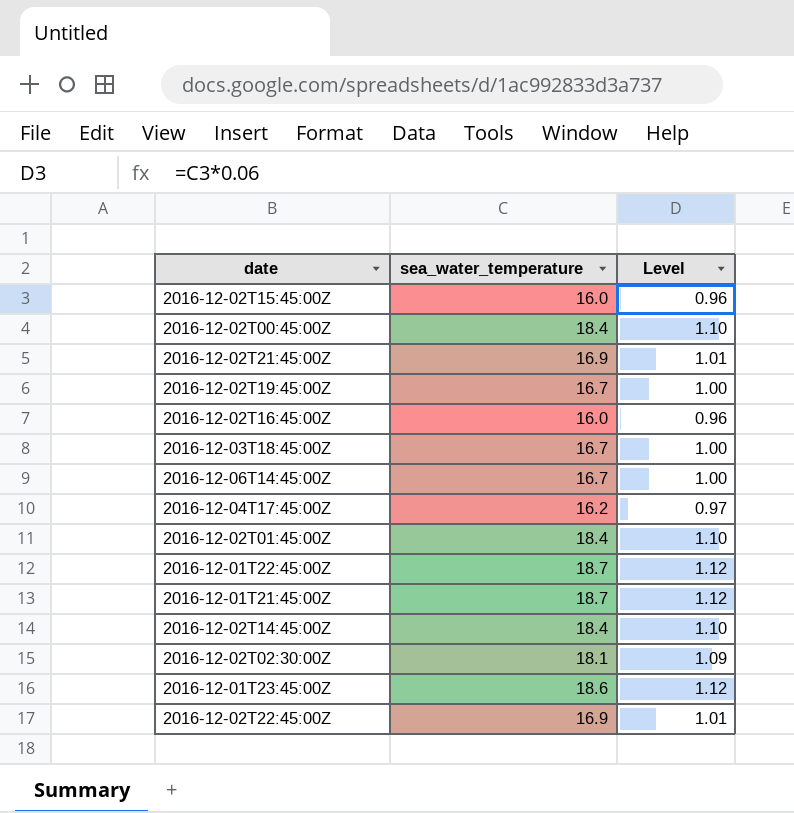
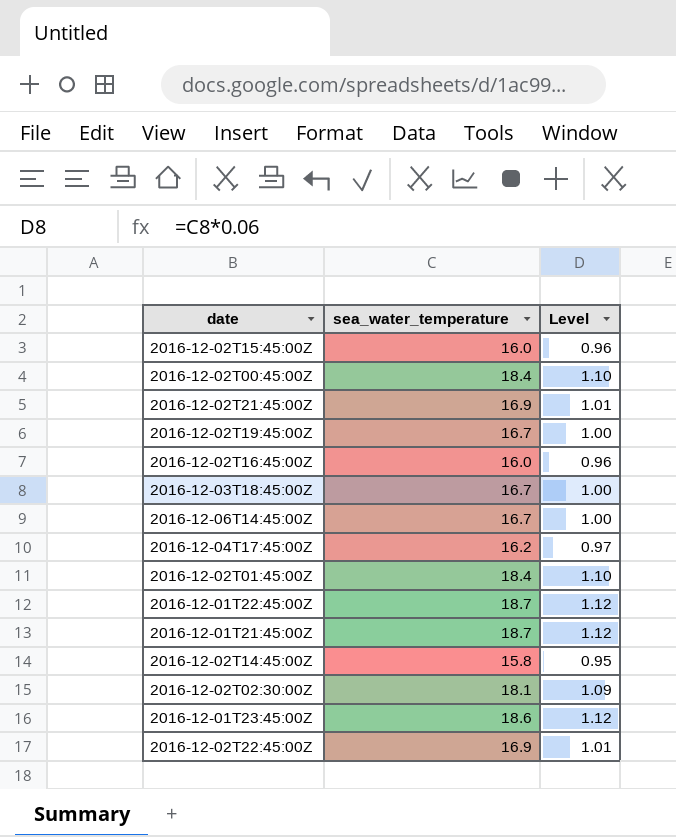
2016-12-02T14:45:00Z | sea_water_temperature: 18.4 -> 15.8
2016-12-02T14:45:00Z | Level: 1.10 -> 0.95

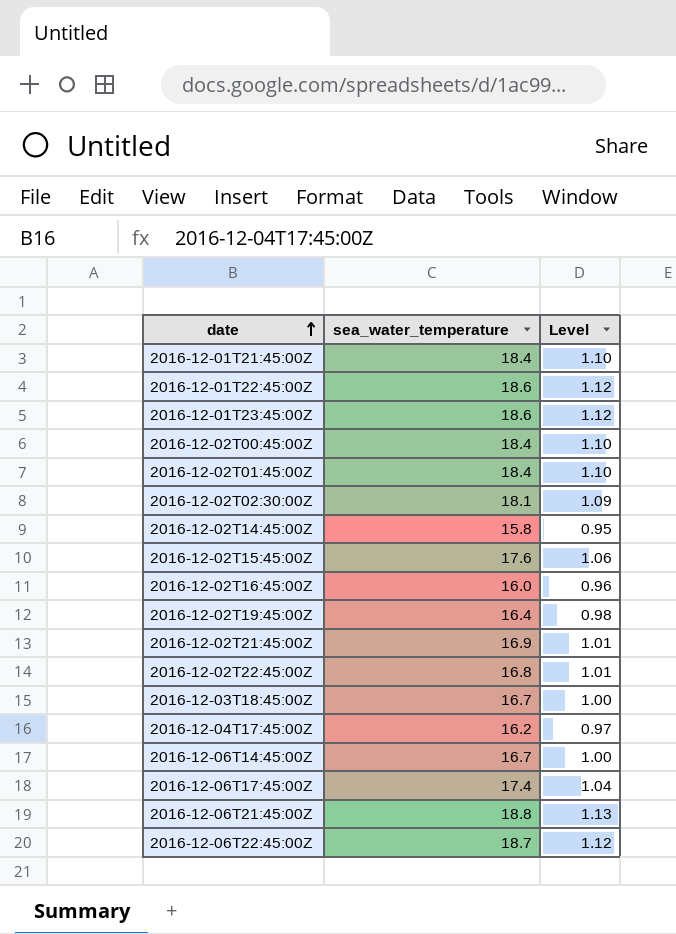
row order: none -> date ascending
2016-12-01T21:45:00Z | sea_water_temperature: 18.7 -> 18.4
2016-12-01T21:45:00Z | Level: 1.12 -> 1.10
2016-12-01T22:45:00Z | sea_water_temperature: 18.7 -> 18.6
2016-12-02T15:45:00Z | sea_water_temperature: 16.0 -> 17.6
2016-12-02T15:45:00Z | Level: 0.96 -> 1.06
2016-12-02T19:45:00Z | sea_water_temperature: 16.7 -> 16.4
2016-12-02T19:45:00Z | Level: 1.00 -> 0.98
2016-12-02T22:45:00Z | sea_water_temperature: 16.9 -> 16.8
row 2016-12-06T17:45:00Z: none -> 17.4 | 1.04
row 2016-12-06T21:45:00Z: none -> 18.8 | 1.13
row 2016-12-06T22:45:00Z: none -> 18.7 | 1.12

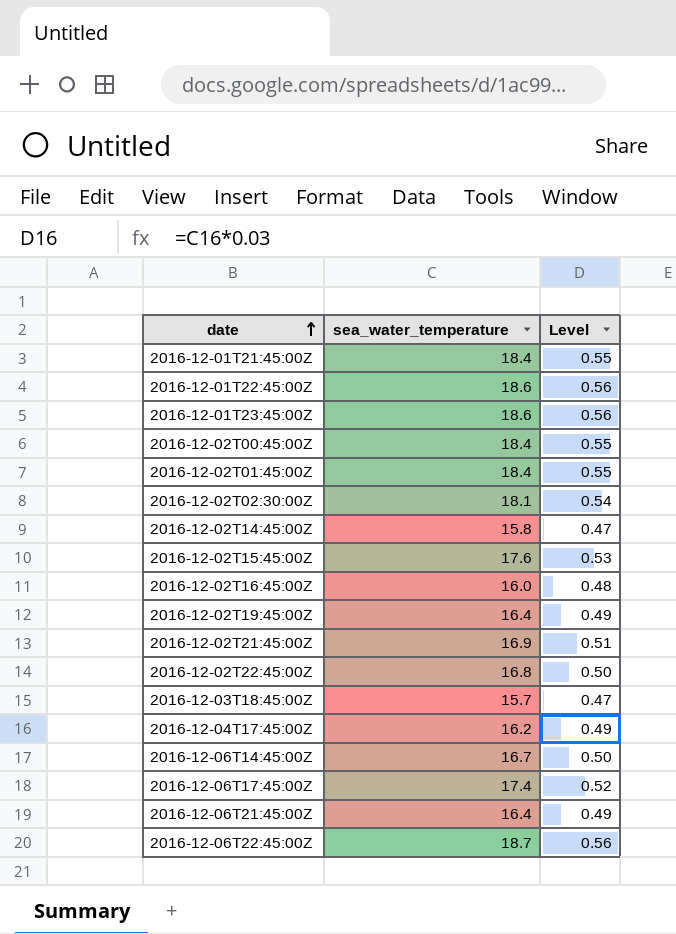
column Level | formula: [sea_water_temperature] * 0.06 -> [sea_water_temperature] * 0.03
2016-12-03T18:45:00Z | sea_water_temperature: 16.7 -> 15.7
2016-12-06T21:45:00Z | sea_water_temperature: 18.8 -> 16.4

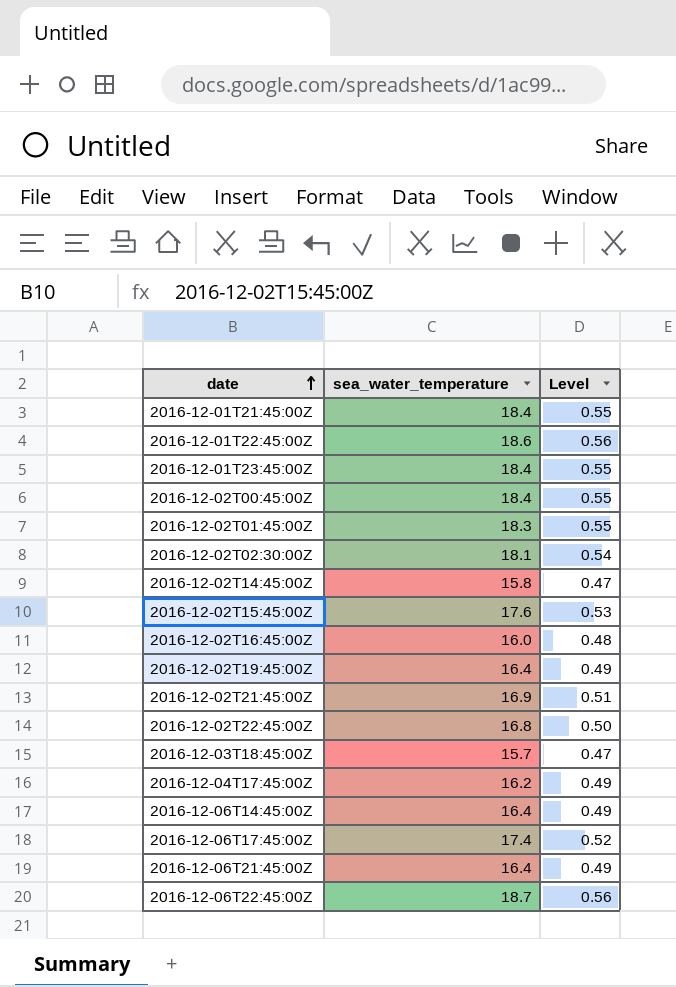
2016-12-01T23:45:00Z | sea_water_temperature: 18.6 -> 18.4
2016-12-01T23:45:00Z | Level: 0.56 -> 0.55
2016-12-02T01:45:00Z | sea_water_temperature: 18.4 -> 18.3
2016-12-06T14:45:00Z | sea_water_temperature: 16.7 -> 16.4
2016-12-06T14:45:00Z | Level: 0.50 -> 0.49

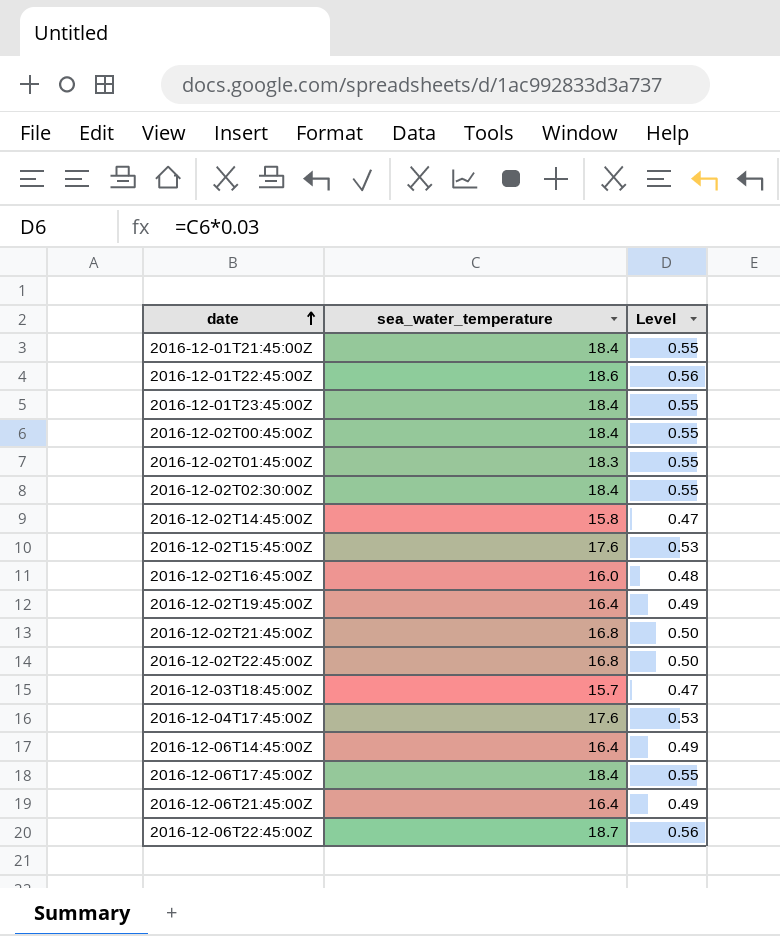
2016-12-02T02:30:00Z | sea_water_temperature: 18.1 -> 18.4
2016-12-02T02:30:00Z | Level: 0.54 -> 0.55
2016-12-02T21:45:00Z | sea_water_temperature: 16.9 -> 16.8
2016-12-02T21:45:00Z | Level: 0.51 -> 0.50
2016-12-04T17:45:00Z | sea_water_temperature: 16.2 -> 17.6
2016-12-04T17:45:00Z | Level: 0.49 -> 0.53
2016-12-06T17:45:00Z | sea_water_temperature: 17.4 -> 18.4
2016-12-06T17:45:00Z | Level: 0.52 -> 0.55

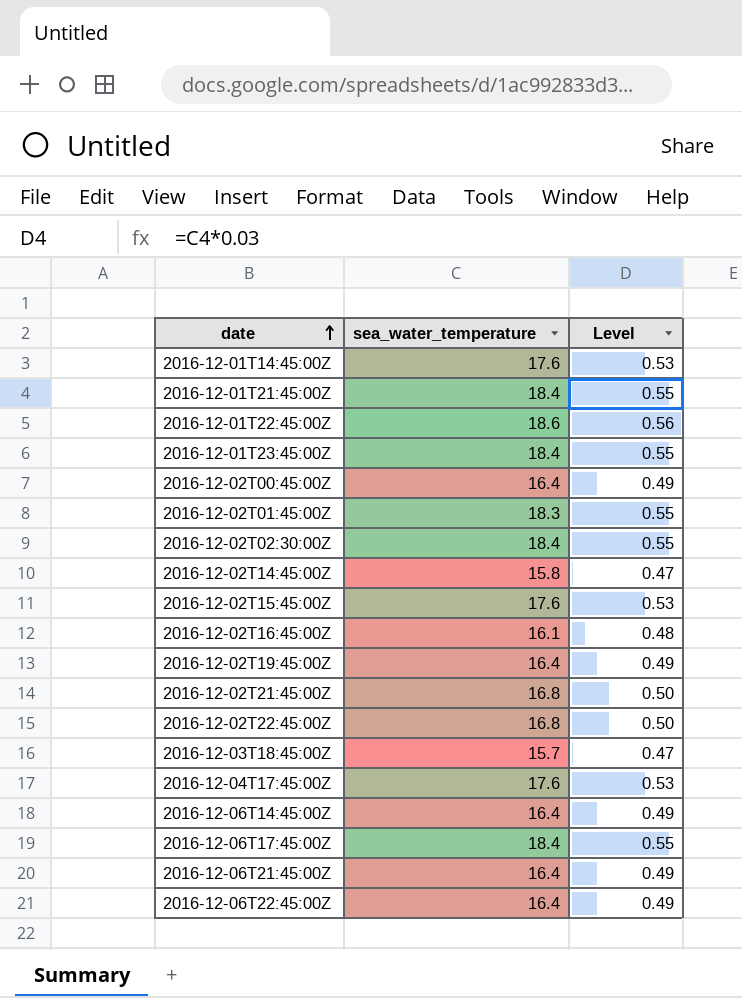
row 2016-12-01T14:45:00Z: none -> 17.6 | 0.53
2016-12-02T00:45:00Z | sea_water_temperature: 18.4 -> 16.4
2016-12-02T00:45:00Z | Level: 0.55 -> 0.49
2016-12-02T16:45:00Z | sea_water_temperature: 16.0 -> 16.1
2016-12-06T22:45:00Z | sea_water_temperature: 18.7 -> 16.4
2016-12-06T22:45:00Z | Level: 0.56 -> 0.49

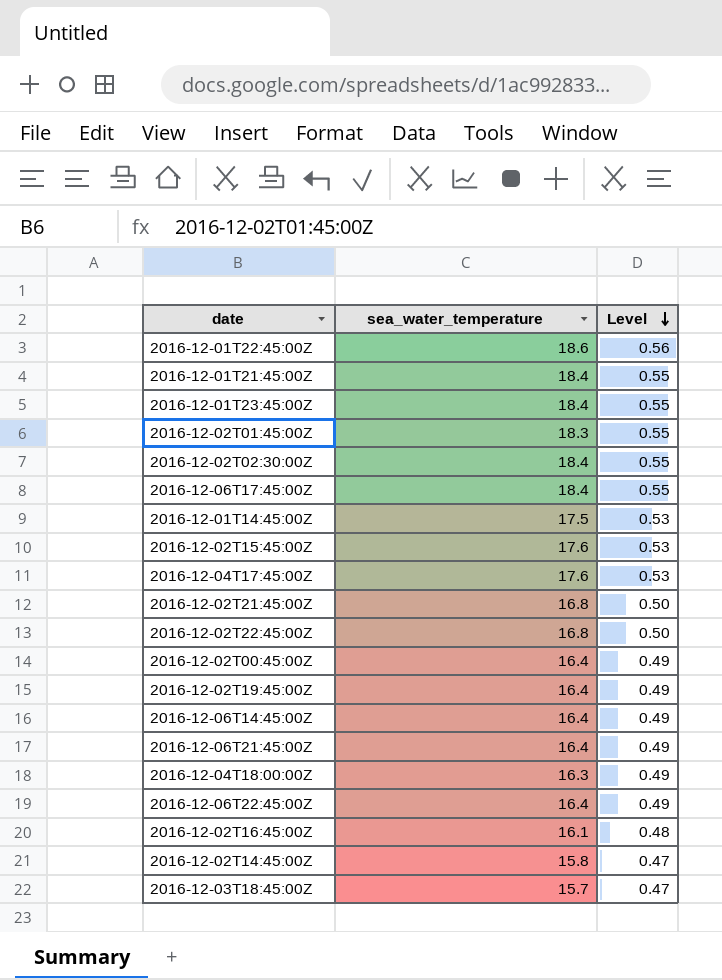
row order: date ascending -> Level descending
2016-12-01T14:45:00Z | sea_water_temperature: 17.6 -> 17.5
row 2016-12-04T18:00:00Z: none -> 16.3 | 0.49

